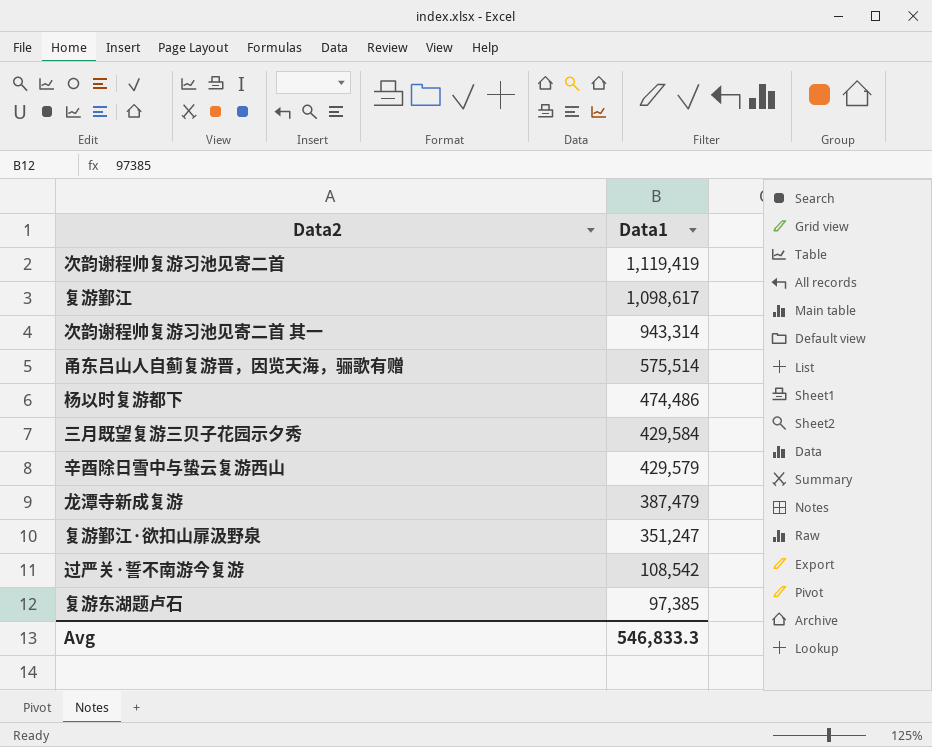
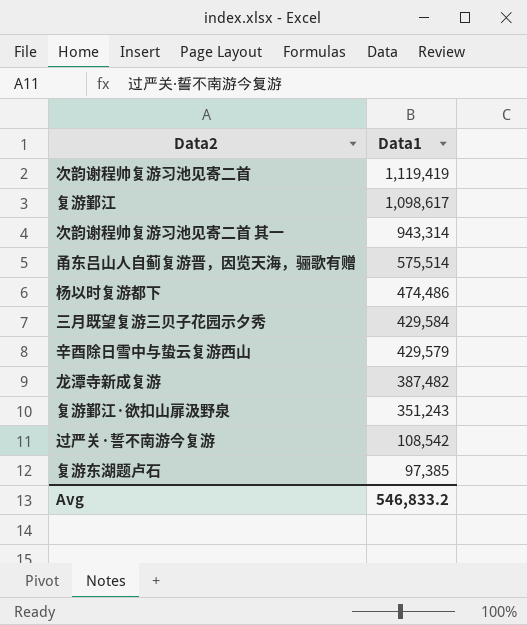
龙潭寺新成复游 | Data1: 387,479 -> 387,482
复游鄞江·欲扣山扉汲野泉 | Data1: 351,247 -> 351,243
Avg | Data1: 546,833.3 -> 546,833.2

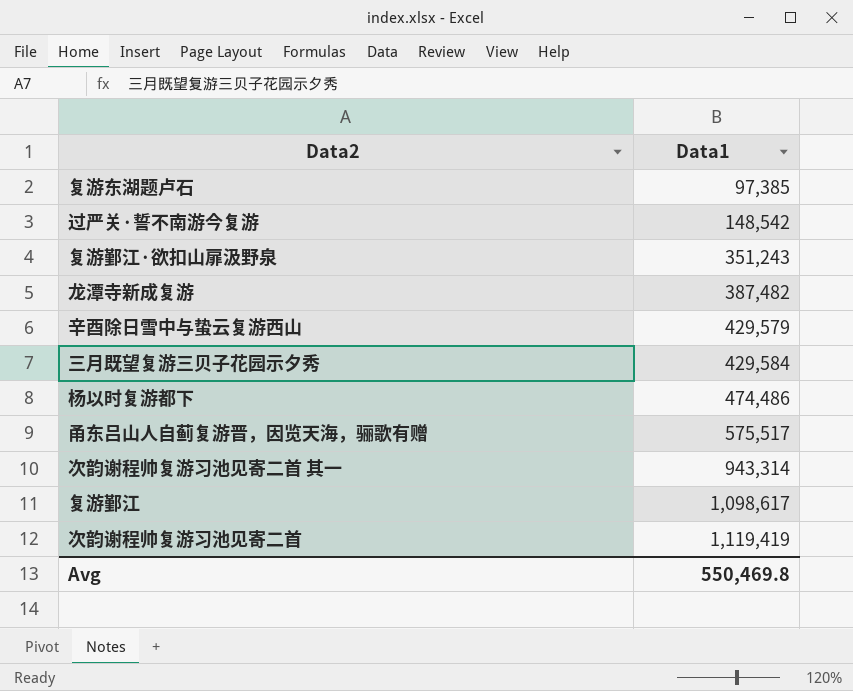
row order: Data1 descending -> Data1 ascending
过严关·誓不南游今复游 | Data1: 108,542 -> 148,542
甬东吕山人自蓟复游晋，因览天海，骊歌有赠 | Data1: 575,514 -> 575,517
Avg | Data1: 546,833.2 -> 550,469.8

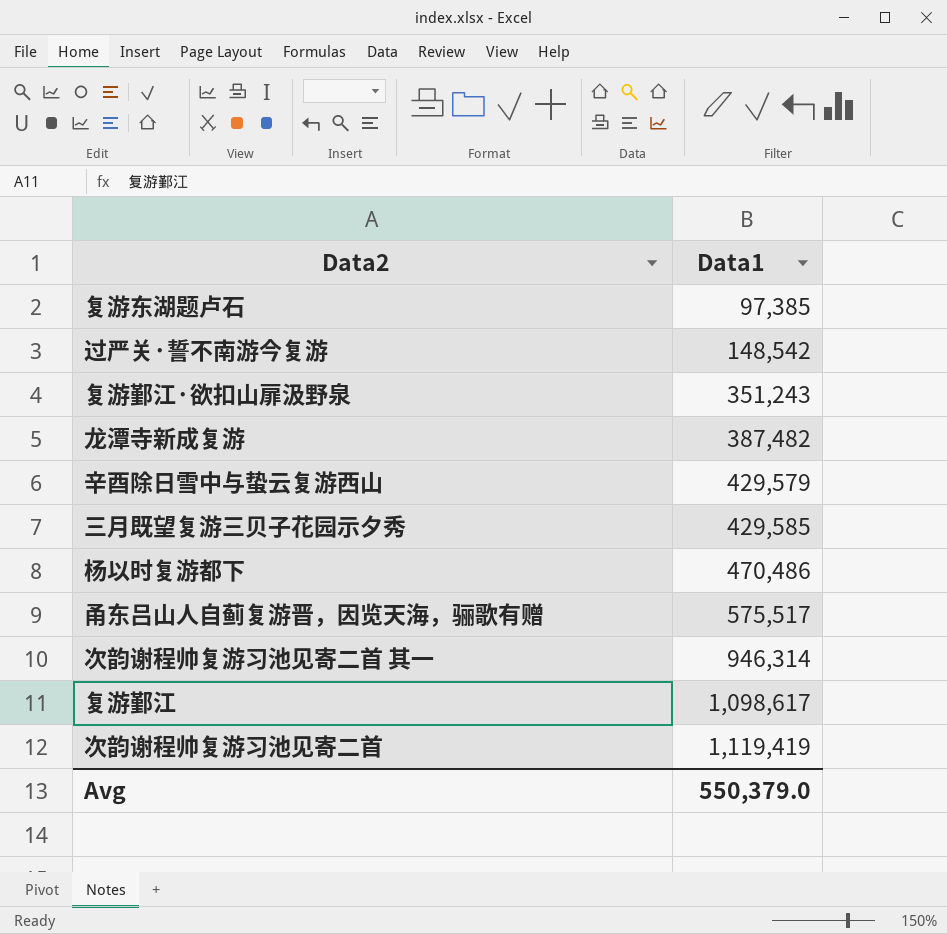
三月既望复游三贝子花园示夕秀 | Data1: 429,584 -> 429,585
杨以时复游都下 | Data1: 474,486 -> 470,486
次韵谢程帅复游习池见寄二首 其一 | Data1: 943,314 -> 946,314
Avg | Data1: 550,469.8 -> 550,379.0

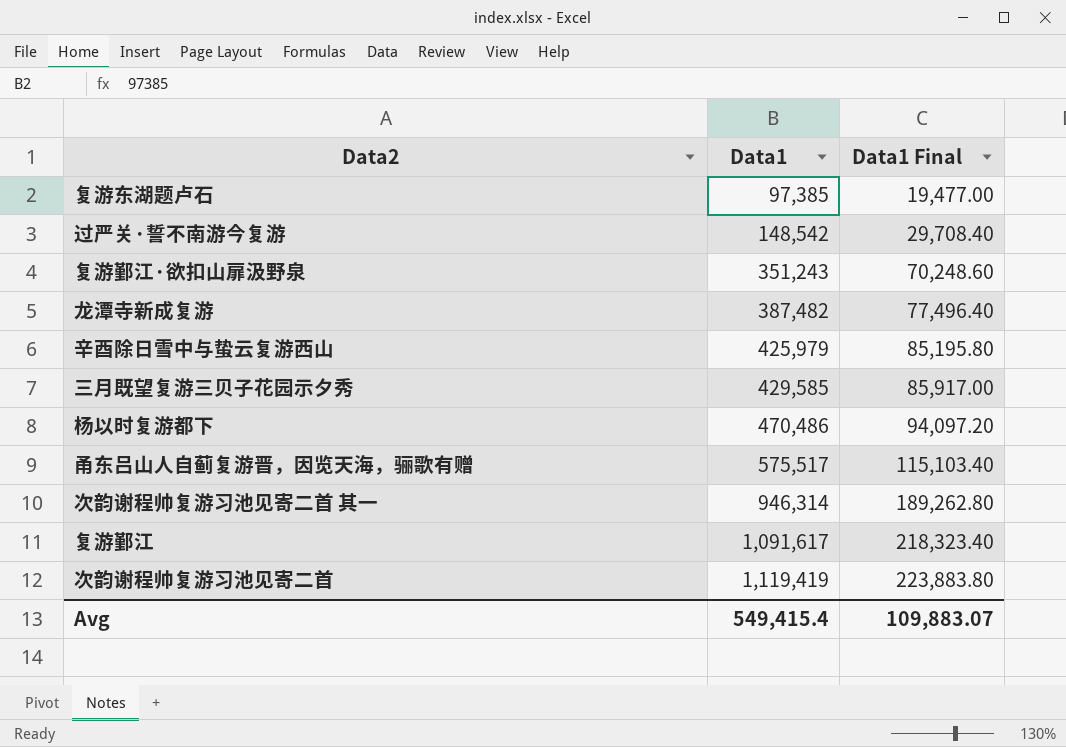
column Data1 Final | formula: none -> [Data1] * 0.2
辛酉除日雪中与蛰云复游西山 | Data1: 429,579 -> 425,979
复游鄞江 | Data1: 1,098,617 -> 1,091,617
Avg | Data1: 550,379.0 -> 549,415.4

